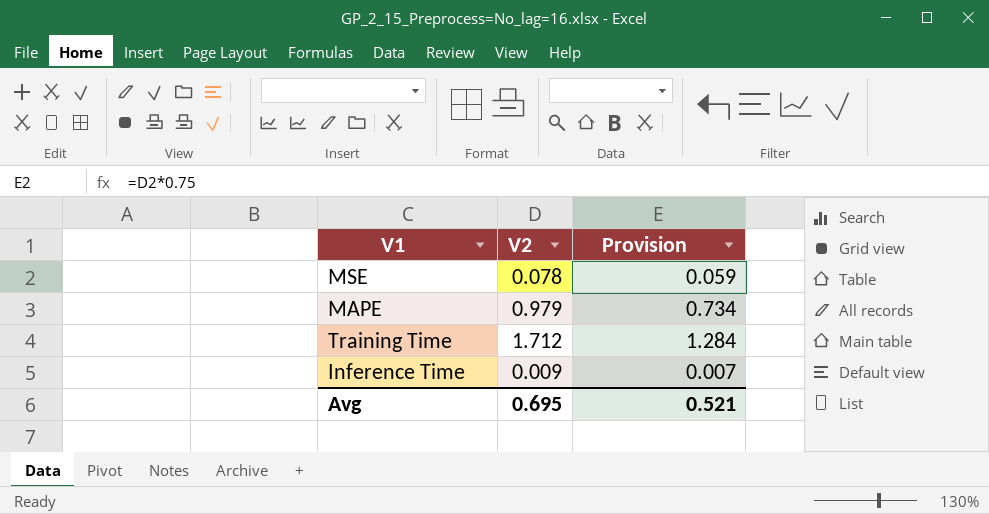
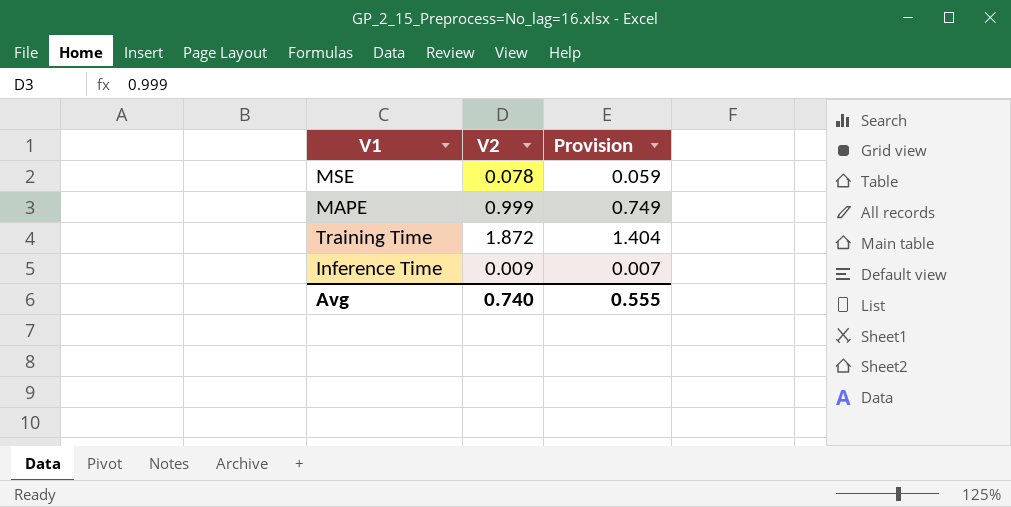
MAPE | V2: 0.979 -> 0.999
MAPE | Provision: 0.734 -> 0.749
Training Time | V2: 1.712 -> 1.872
Training Time | Provision: 1.284 -> 1.404
Avg | V2: 0.695 -> 0.740
Avg | Provision: 0.521 -> 0.555

